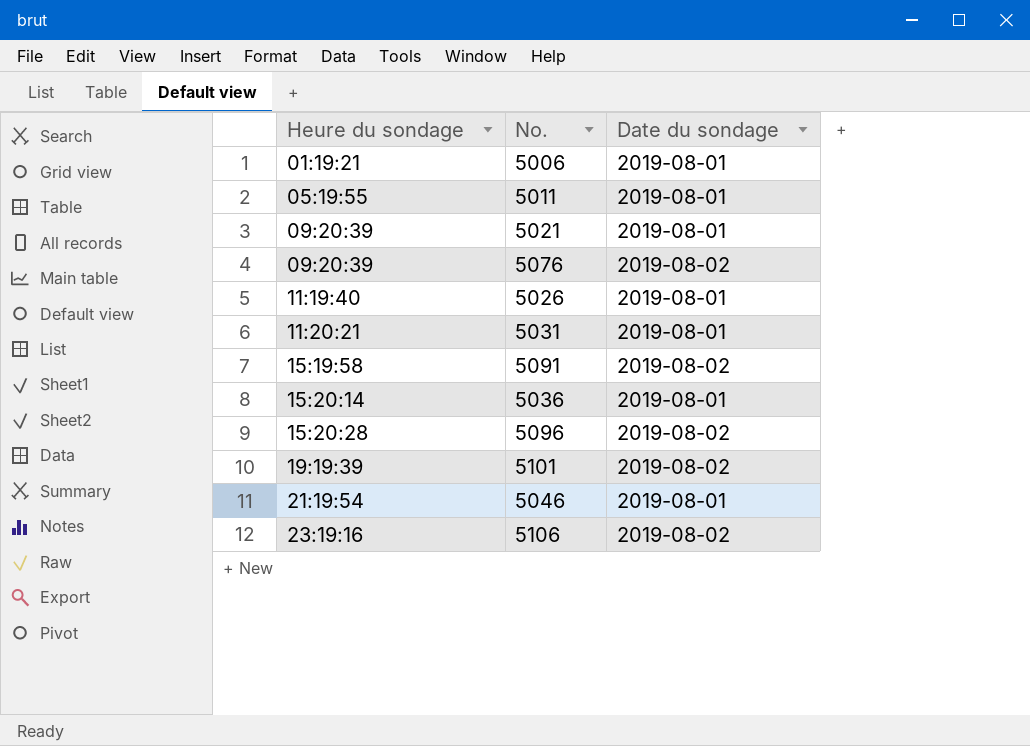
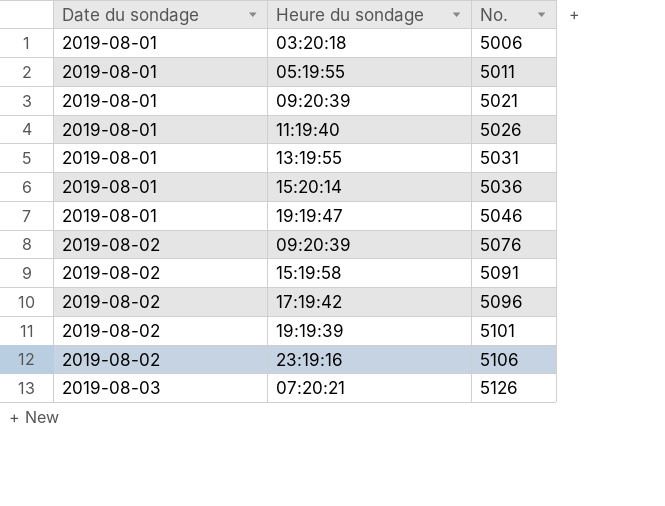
row order: Heure du sondage ascending -> Date du sondage ascending
column Date du sondage | position: 3 -> 1
5006 | Heure du sondage: 01:19:21 -> 03:20:18
5031 | Heure du sondage: 11:20:21 -> 13:19:55
5046 | Heure du sondage: 21:19:54 -> 19:19:47
5096 | Heure du sondage: 15:20:28 -> 17:19:42
row 5126: none -> 2019-08-03 | 07:20:21

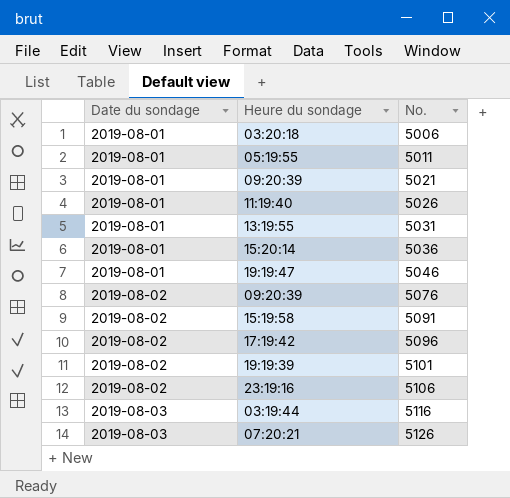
row 5116: none -> 2019-08-03 | 03:19:44

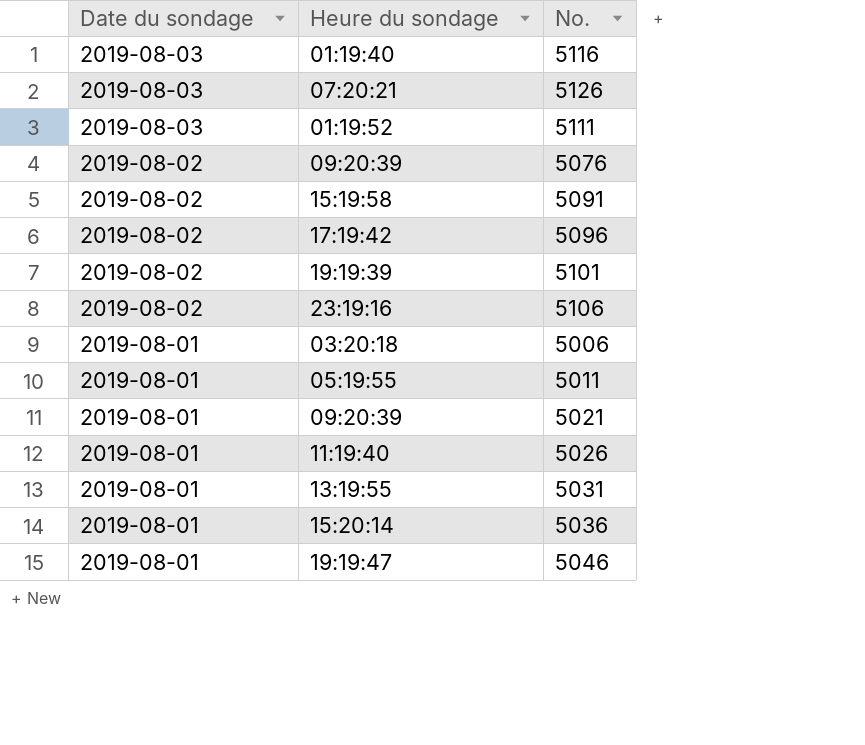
row order: Date du sondage ascending -> Date du sondage descending
5116 | Heure du sondage: 03:19:44 -> 01:19:40
row 5111: none -> 2019-08-03 | 01:19:52

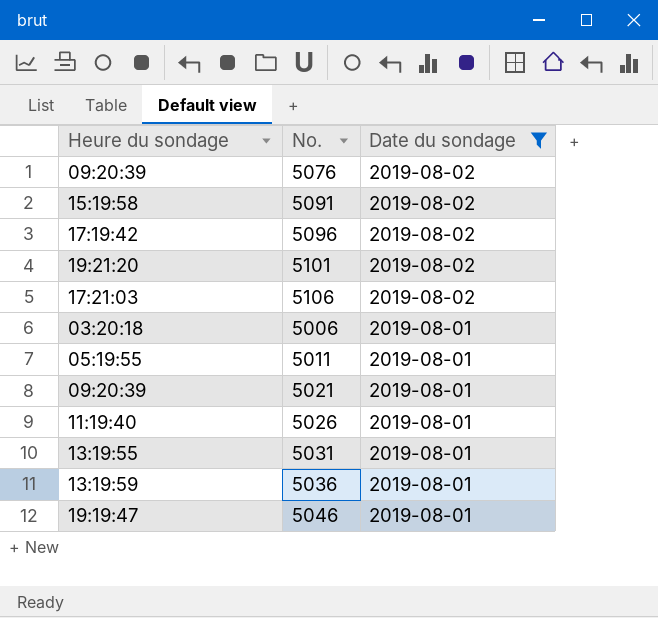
filter: none -> Date du sondage != 2019-08-03
column Date du sondage | position: 1 -> 3
5101 | Heure du sondage: 19:19:39 -> 19:21:20
5106 | Heure du sondage: 23:19:16 -> 17:21:03
5036 | Heure du sondage: 15:20:14 -> 13:19:59

